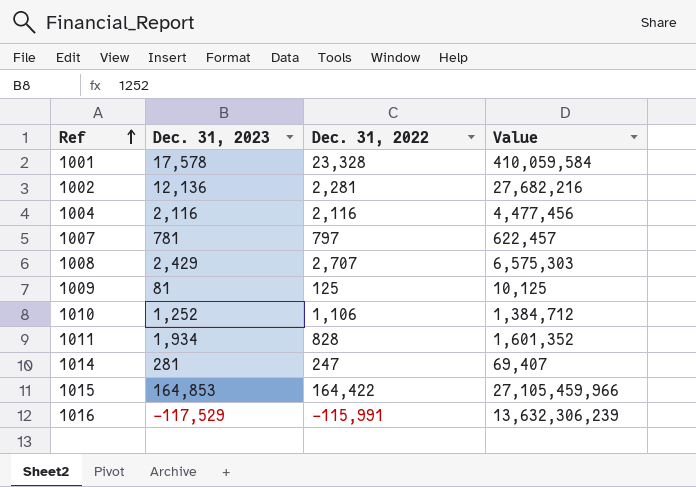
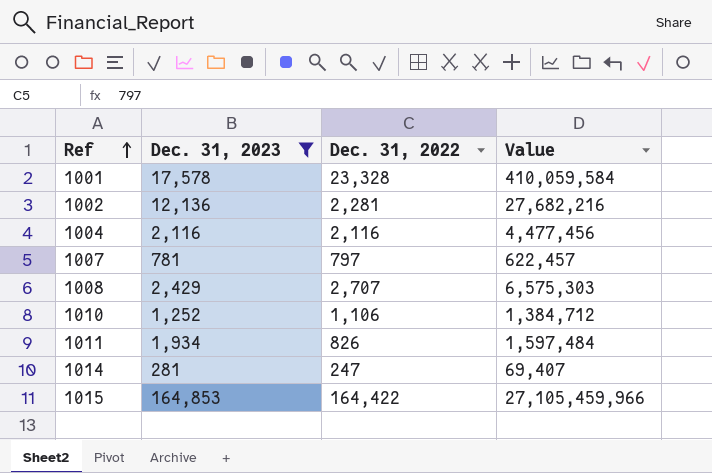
filter: none -> Dec. 31, 2023 >= 281
1011 | Dec. 31, 2022: 828 -> 826
1011 | Value: 1,601,352 -> 1,597,484

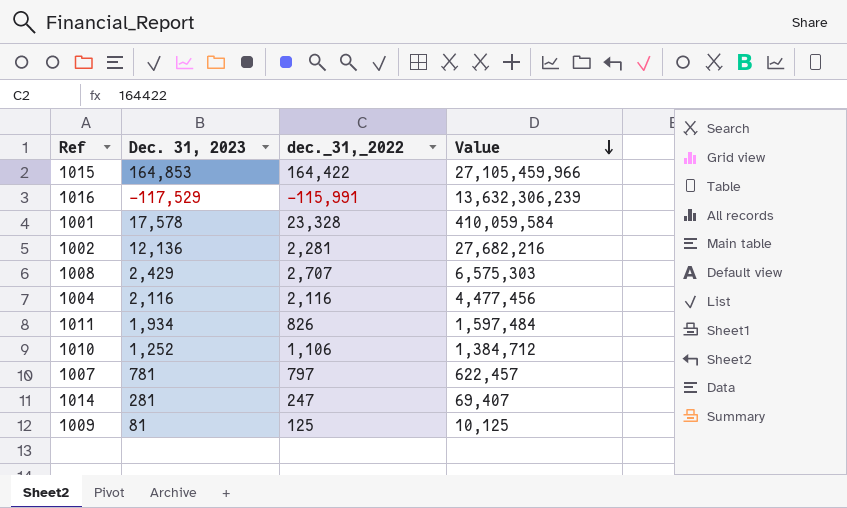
filter: Dec. 31, 2023 >= 281 -> none
row order: Ref ascending -> Value descending
column name: Dec. 31, 2022 -> dec._31,_2022

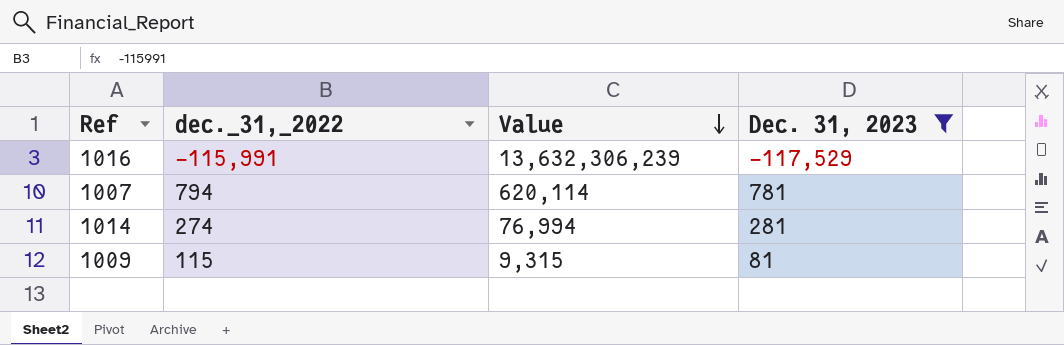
filter: none -> Dec. 31, 2023 <= 781
column Dec. 31, 2023 | position: 2 -> 4
1007 | dec._31,_2022: 797 -> 794
1007 | Value: 622,457 -> 620,114
1014 | dec._31,_2022: 247 -> 274
1014 | Value: 69,407 -> 76,994
1009 | dec._31,_2022: 125 -> 115
1009 | Value: 10,125 -> 9,315

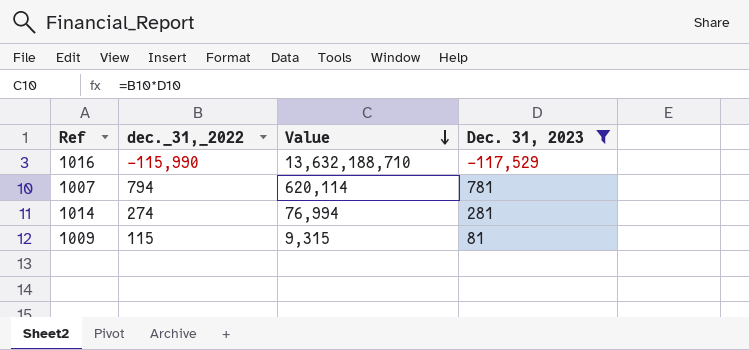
1016 | dec._31,_2022: -115,991 -> -115,990
1016 | Value: 13,632,306,239 -> 13,632,188,710

